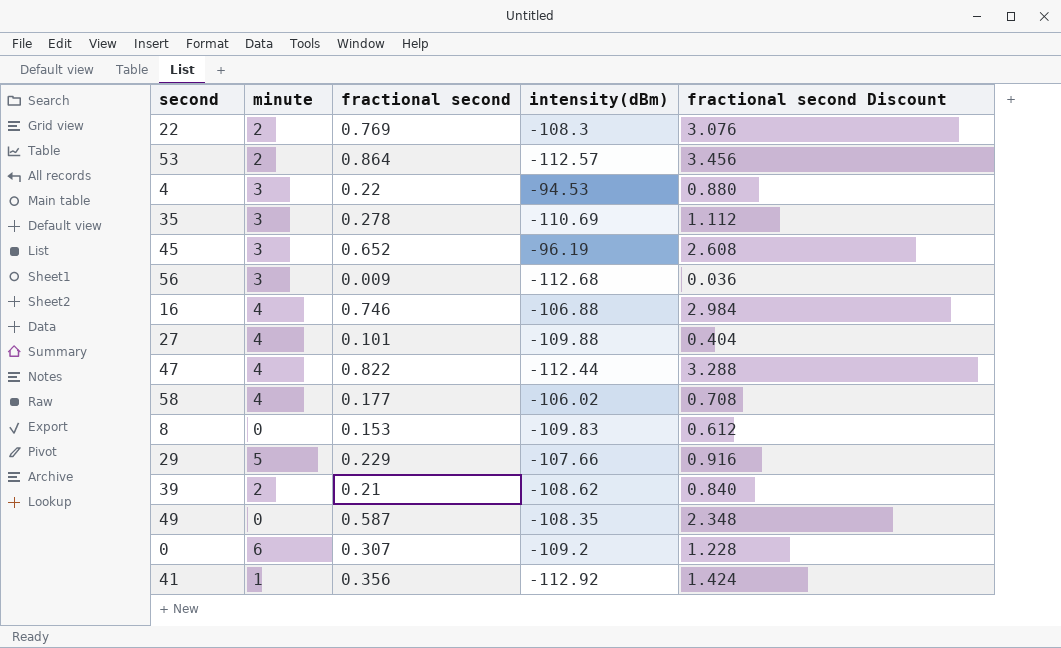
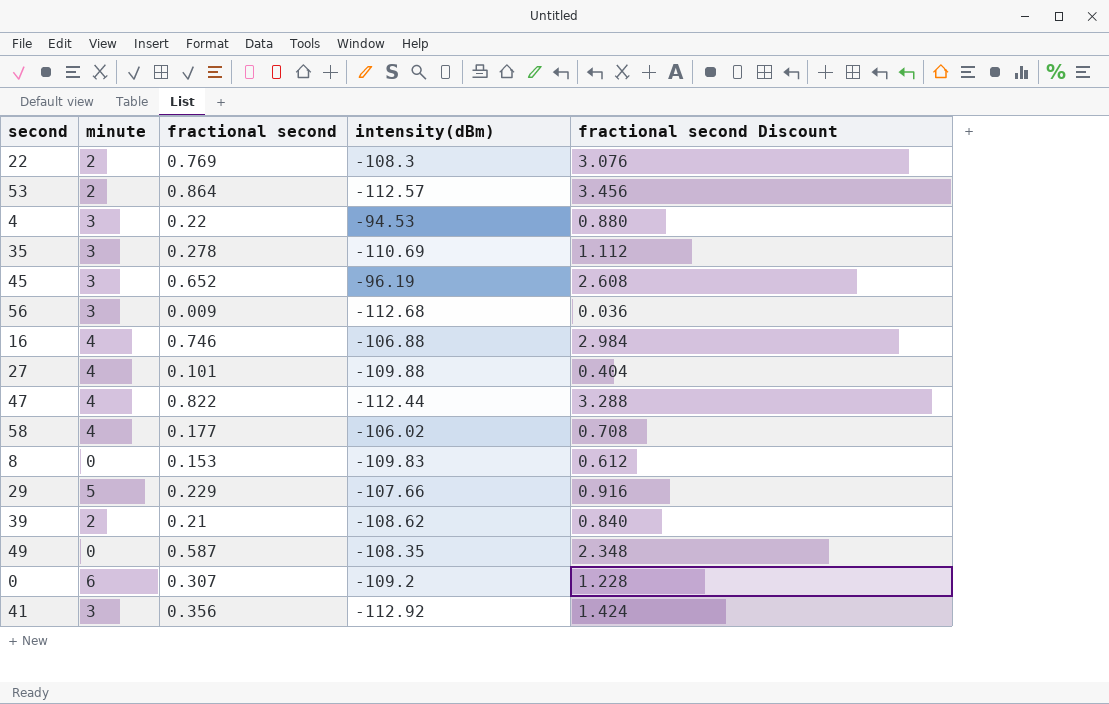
41 | minute: 1 -> 3

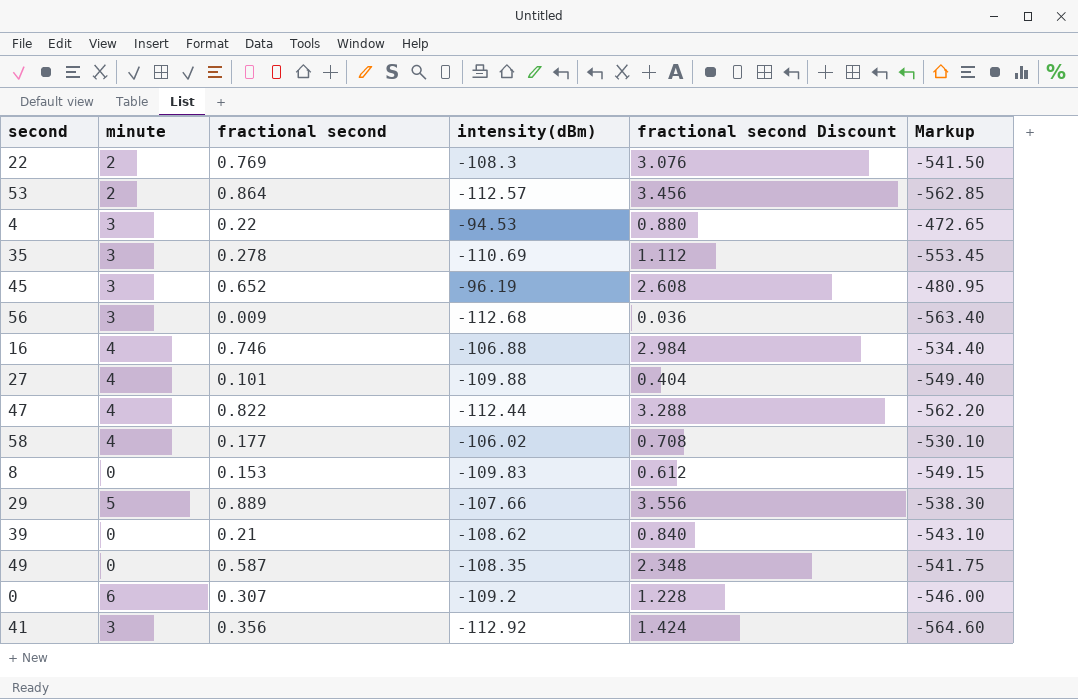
column Markup | formula: none -> [intensity(dBm)] * 5
29 | fractional second: 0.229 -> 0.889
29 | fractional second Discount: 0.916 -> 3.556
39 | minute: 2 -> 0

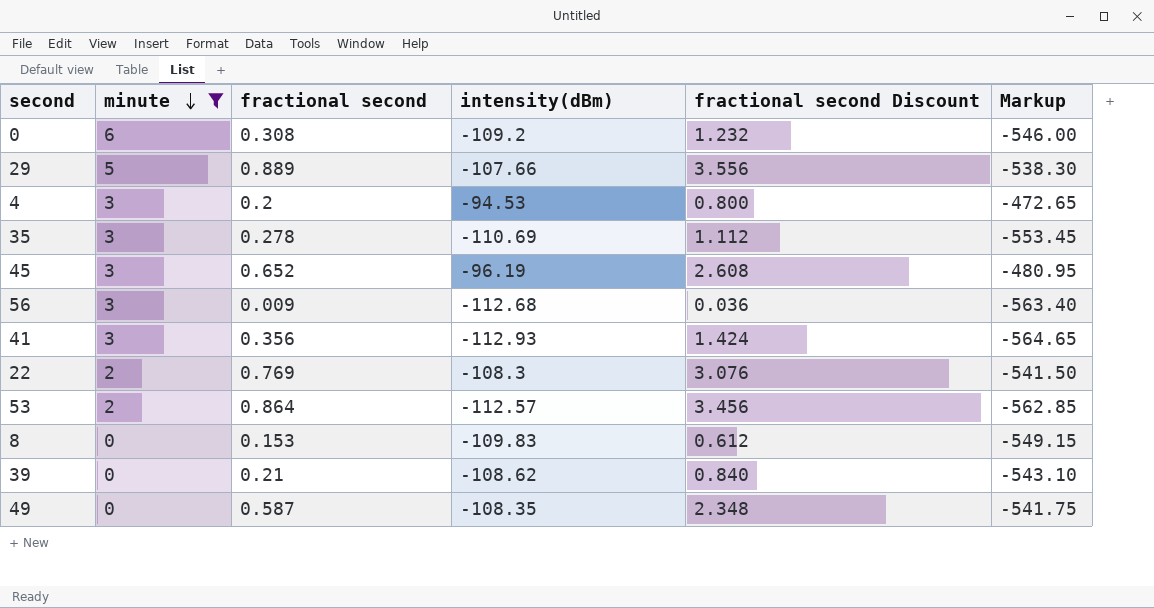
filter: none -> minute != 4
row order: none -> minute descending
0 | fractional second: 0.307 -> 0.308
0 | fractional second Discount: 1.228 -> 1.232
4 | fractional second: 0.22 -> 0.2
4 | fractional second Discount: 0.880 -> 0.800
41 | intensity(dBm): -112.92 -> -112.93
41 | Markup: -564.60 -> -564.65

